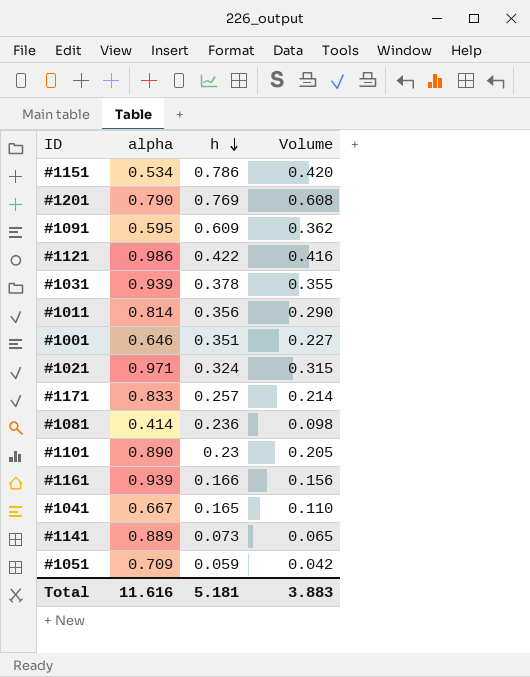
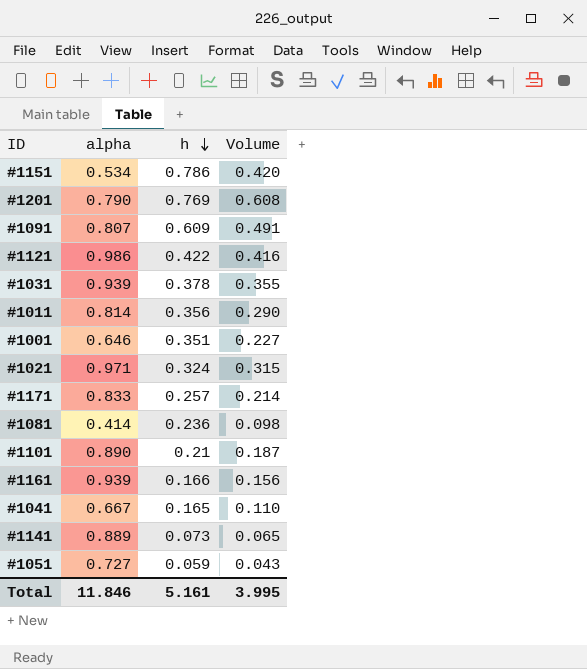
#1091 | alpha: 0.595 -> 0.807
#1091 | Volume: 0.362 -> 0.491
#1101 | h: 0.23 -> 0.21
#1101 | Volume: 0.205 -> 0.187
#1051 | alpha: 0.709 -> 0.727
#1051 | Volume: 0.042 -> 0.043
Total | alpha: 11.616 -> 11.846
Total | h: 5.181 -> 5.161
Total | Volume: 3.883 -> 3.995

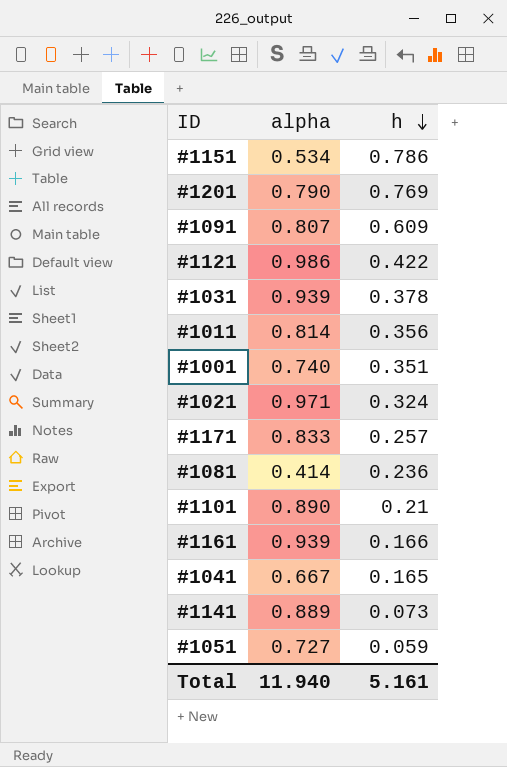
column Volume | formula: [alpha] * [h] -> none
#1001 | alpha: 0.646 -> 0.740
Total | alpha: 11.846 -> 11.940

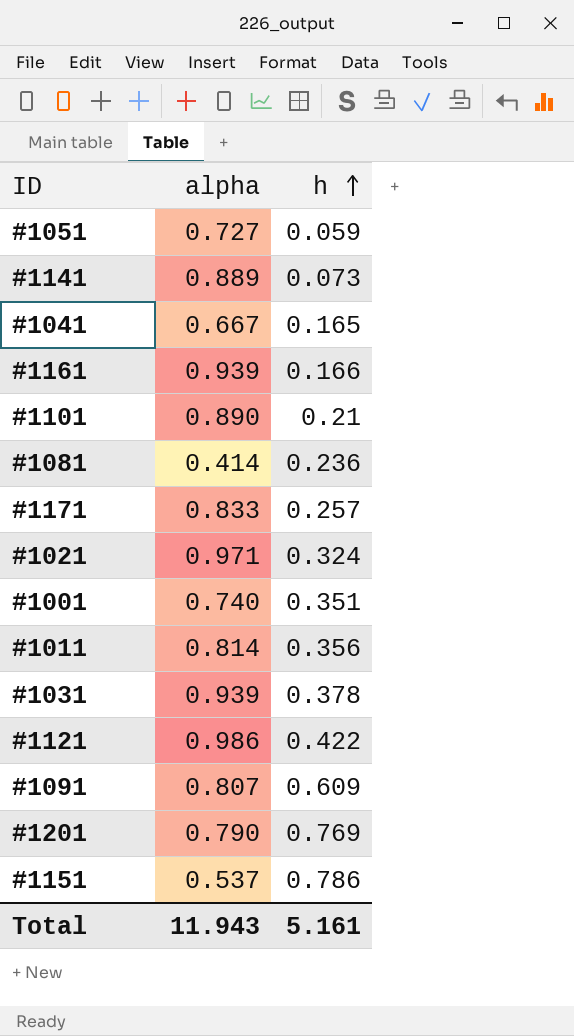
row order: h descending -> h ascending
#1151 | alpha: 0.534 -> 0.537
Total | alpha: 11.940 -> 11.943

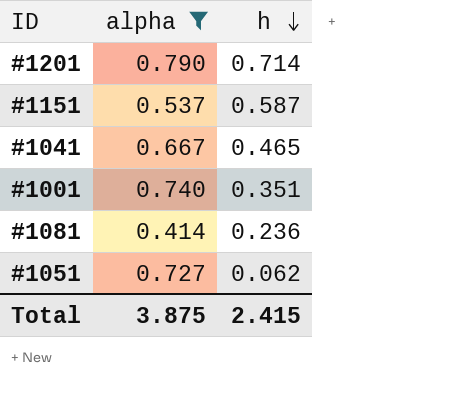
filter: none -> alpha <= 0.790
row order: h ascending -> h descending
#1201 | h: 0.769 -> 0.714
#1151 | h: 0.786 -> 0.587
#1041 | h: 0.165 -> 0.465
#1051 | h: 0.059 -> 0.062
Total | alpha: 11.943 -> 3.875
Total | h: 5.161 -> 2.415

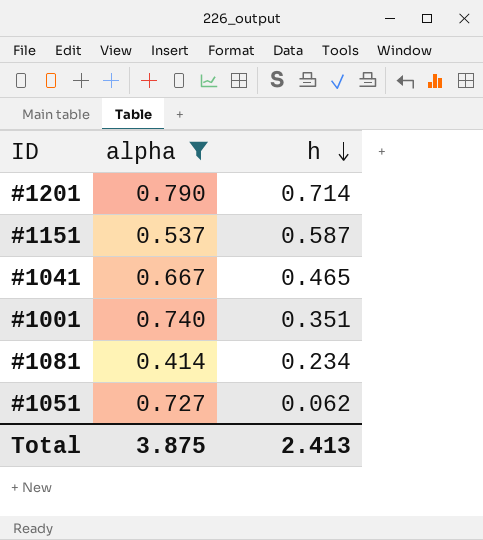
#1081 | h: 0.236 -> 0.234
Total | h: 2.415 -> 2.413

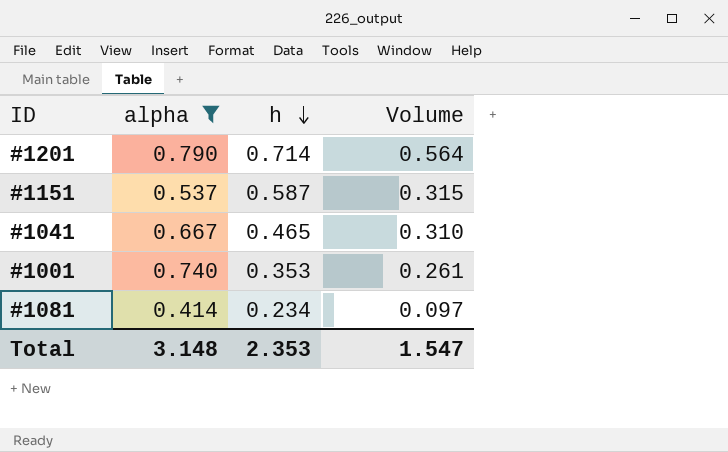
column Volume | formula: none -> [alpha] * [h]
row #1051: 0.727 | 0.062 -> none
#1001 | h: 0.351 -> 0.353
Total | alpha: 3.875 -> 3.148
Total | h: 2.413 -> 2.353

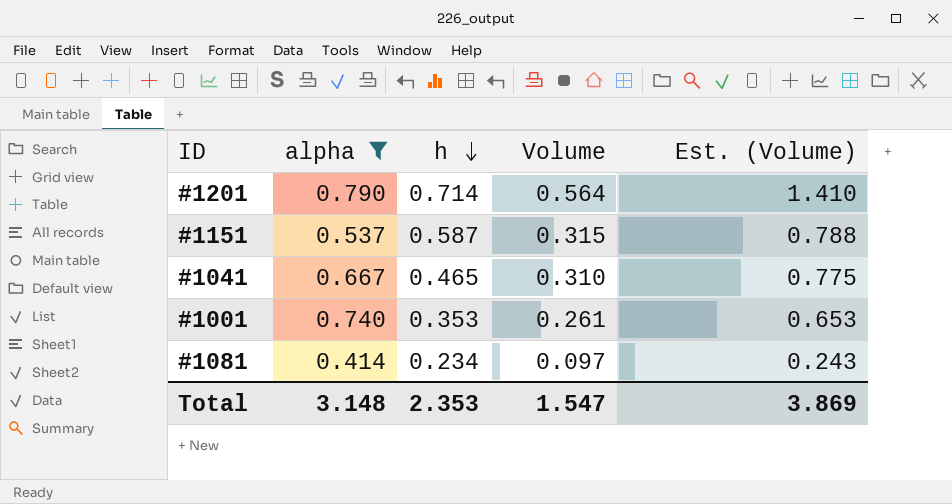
column Est. (Volume) | formula: none -> [Volume] * 2.5

